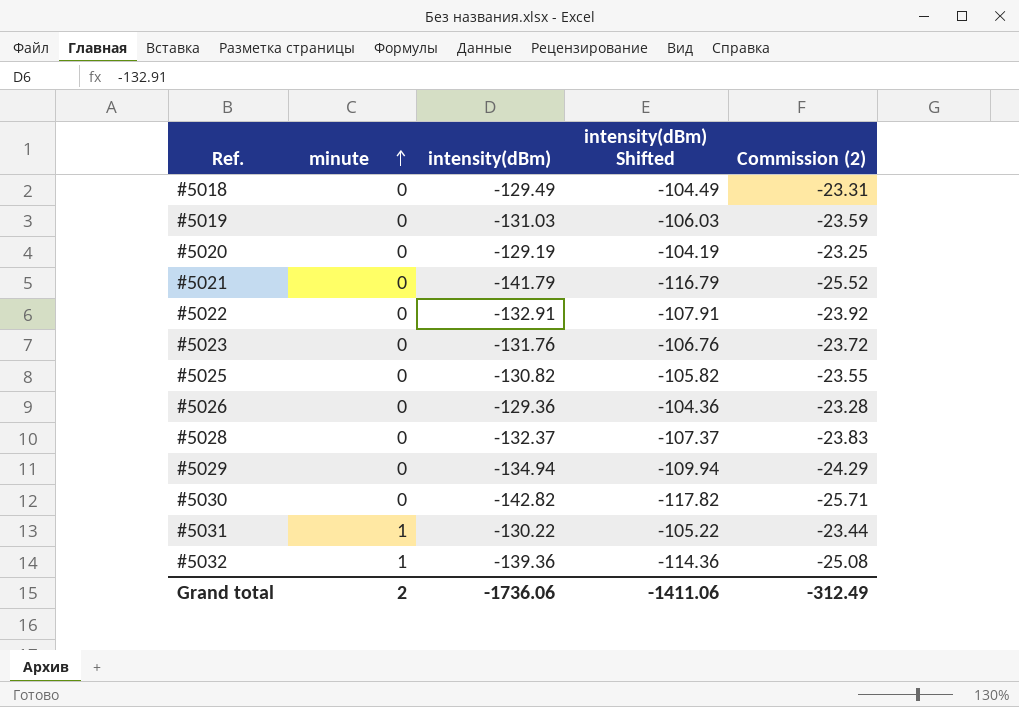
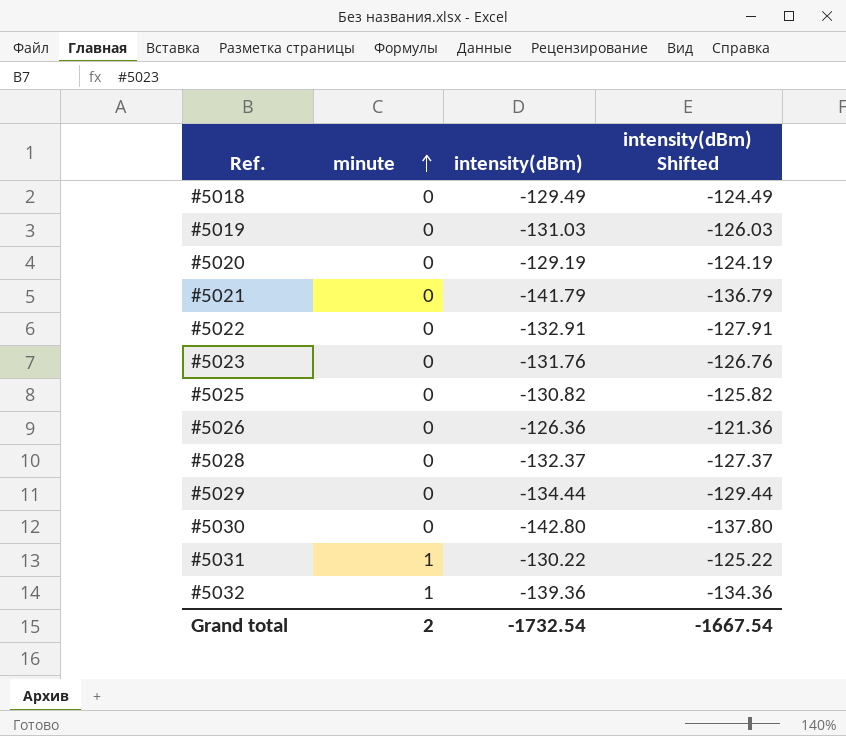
column Commission (2) | formula: [intensity(dBm)] * 0.18 -> none
column intensity(dBm) Shifted | formula: [intensity(dBm)] + 25 -> [intensity(dBm)] + 5
#5026 | intensity(dBm): -129.36 -> -126.36
#5029 | intensity(dBm): -134.94 -> -134.44
#5030 | intensity(dBm): -142.82 -> -142.80
Grand total | intensity(dBm): -1736.06 -> -1732.54
Grand total | intensity(dBm) Shifted: -1411.06 -> -1667.54

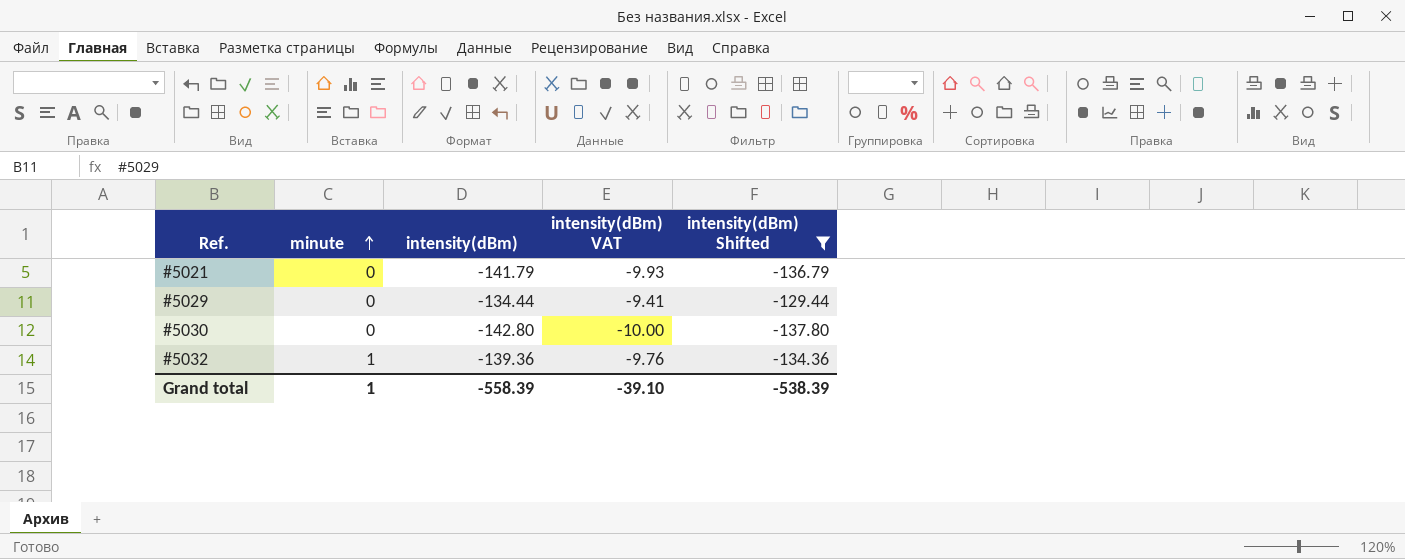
filter: none -> intensity(dBm) Shifted <= -129.44
column intensity(dBm) VAT | formula: none -> [intensity(dBm)] * 0.07
Grand total | minute: 2 -> 1
Grand total | intensity(dBm): -1732.54 -> -558.39
Grand total | intensity(dBm) Shifted: -1667.54 -> -538.39

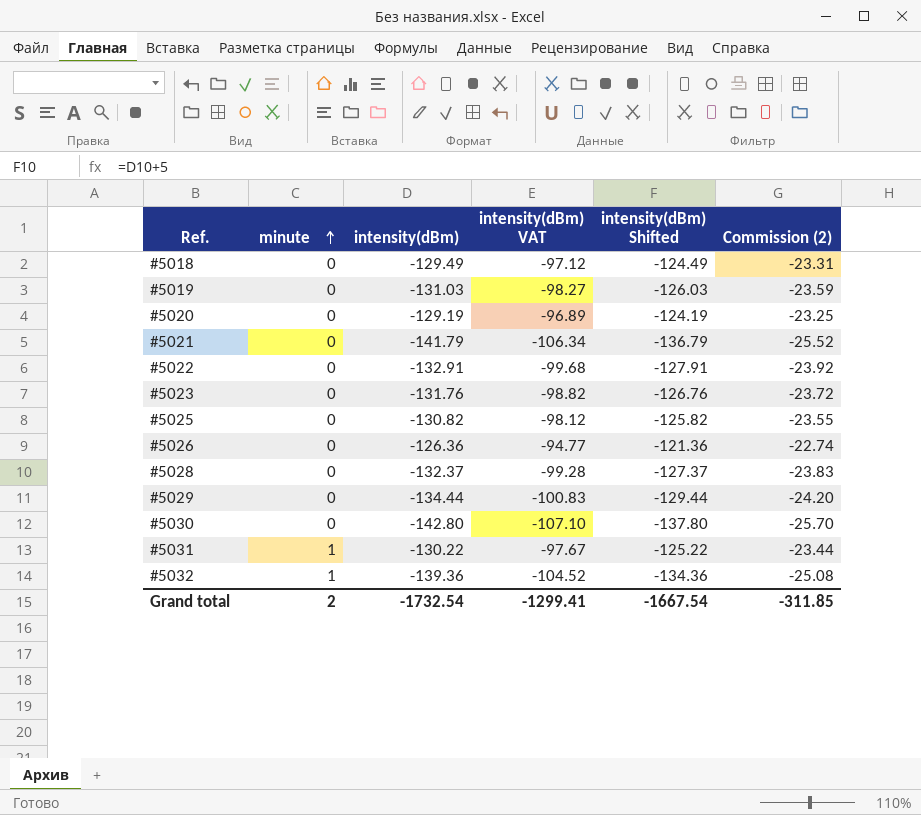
filter: intensity(dBm) Shifted <= -129.44 -> none
column intensity(dBm) VAT | formula: [intensity(dBm)] * 0.07 -> [intensity(dBm)] * 0.75
column Commission (2) | formula: none -> [intensity(dBm)] * 0.18
Grand total | minute: 1 -> 2
Grand total | intensity(dBm): -558.39 -> -1732.54
Grand total | intensity(dBm) VAT: -39.10 -> -1299.41
Grand total | intensity(dBm) Shifted: -538.39 -> -1667.54

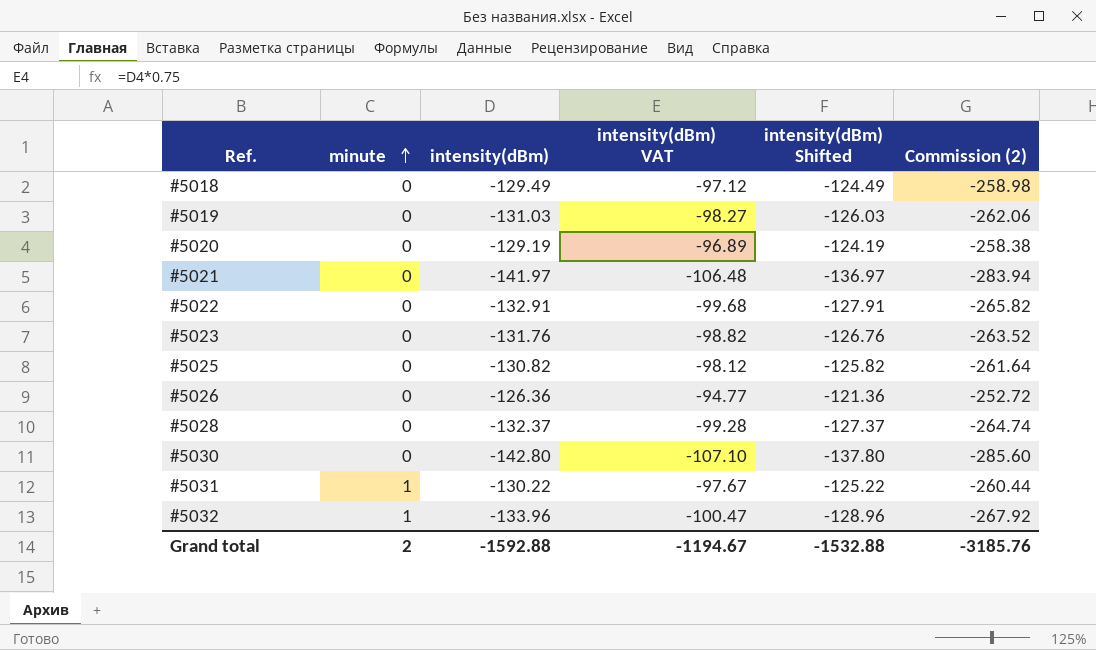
column Commission (2) | formula: [intensity(dBm)] * 0.18 -> [intensity(dBm)] * 2
row #5029: 0 | -134.44 | -100.83 | -129.44 | -24.20 -> none
#5021 | intensity(dBm): -141.79 -> -141.97
#5021 | intensity(dBm) VAT: -106.34 -> -106.48
#5021 | intensity(dBm) Shifted: -136.79 -> -136.97
#5032 | intensity(dBm): -139.36 -> -133.96
#5032 | intensity(dBm) VAT: -104.52 -> -100.47
#5032 | intensity(dBm) Shifted: -134.36 -> -128.96
Grand total | intensity(dBm): -1732.54 -> -1592.88
Grand total | intensity(dBm) VAT: -1299.41 -> -1194.67
Grand total | intensity(dBm) Shifted: -1667.54 -> -1532.88
Grand total | Commission (2): -311.85 -> -3185.76

